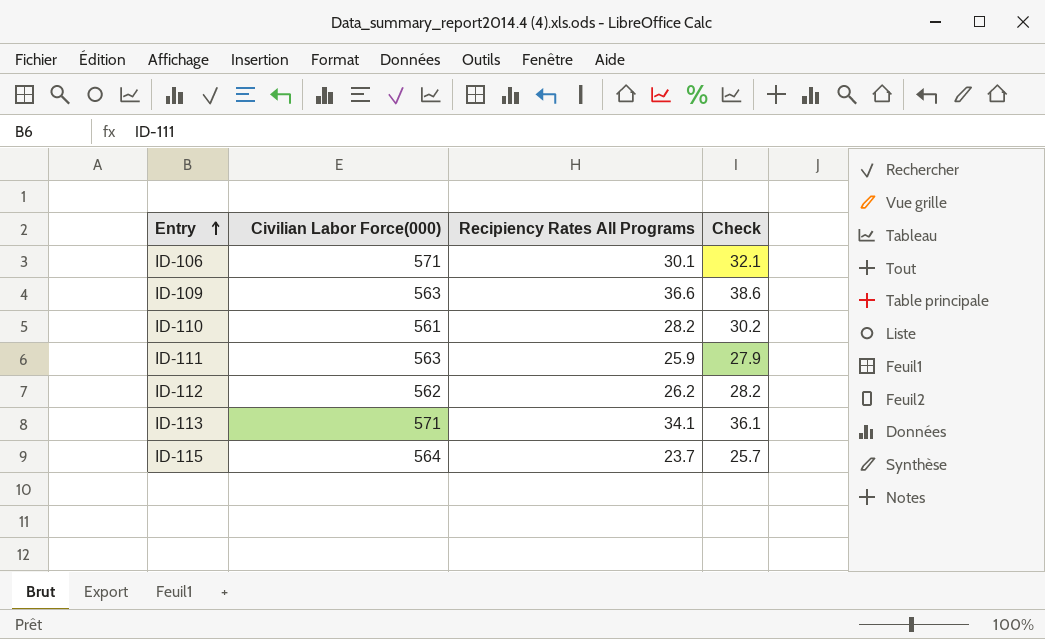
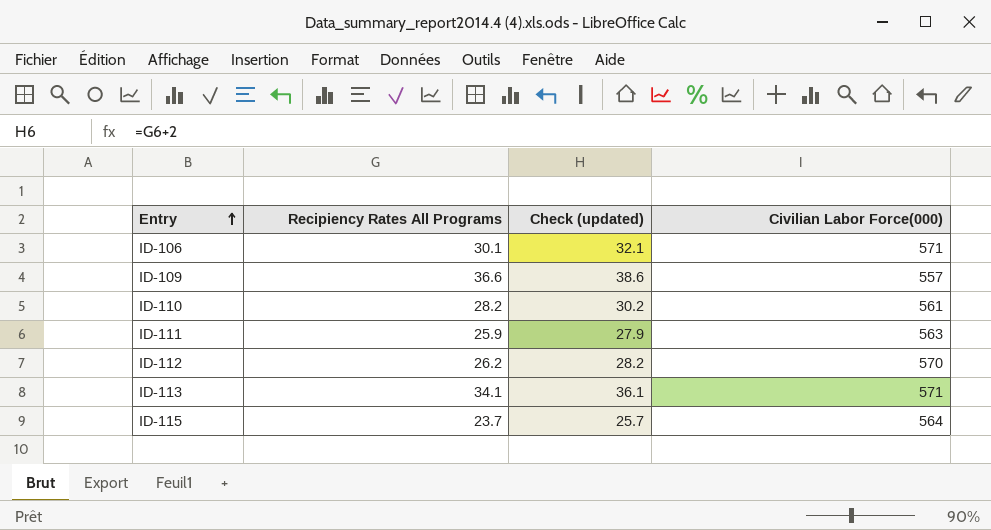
column name: Check -> Check (updated)
column Civilian Labor Force(000) | position: 2 -> 4
ID-109 | Civilian Labor Force(000): 563 -> 557
ID-112 | Civilian Labor Force(000): 562 -> 570

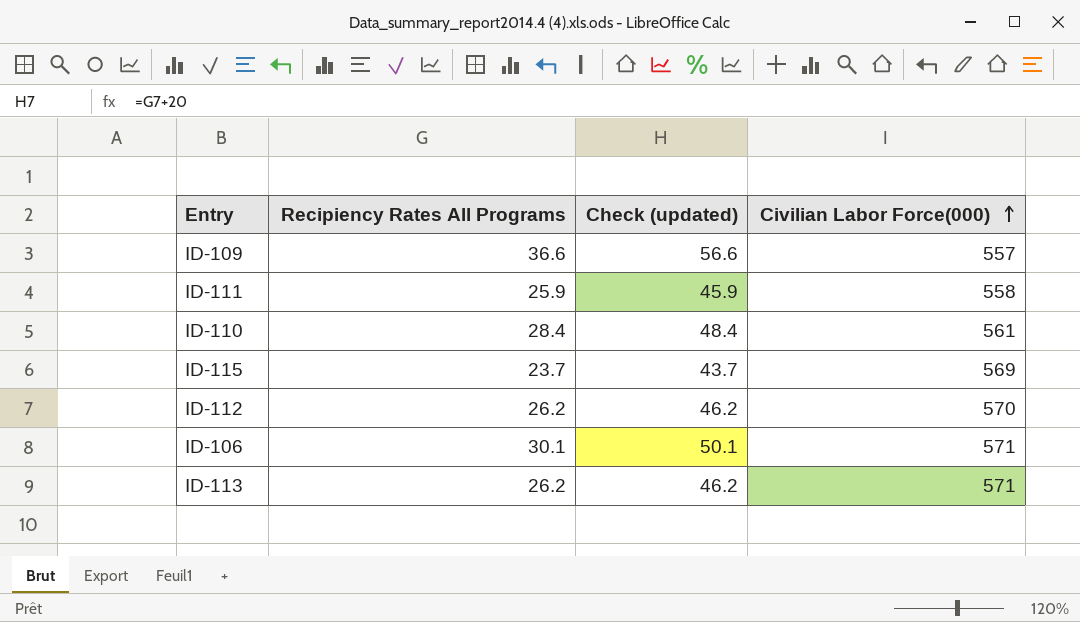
row order: Entry ascending -> Civilian Labor Force(000) ascending
column Check (updated) | formula: [Recipiency Rates All Programs] + 2 -> [Recipiency Rates All Programs] + 20
ID-111 | Civilian Labor Force(000): 563 -> 558
ID-110 | Recipiency Rates All Programs: 28.2 -> 28.4
ID-115 | Civilian Labor Force(000): 564 -> 569
ID-113 | Recipiency Rates All Programs: 34.1 -> 26.2

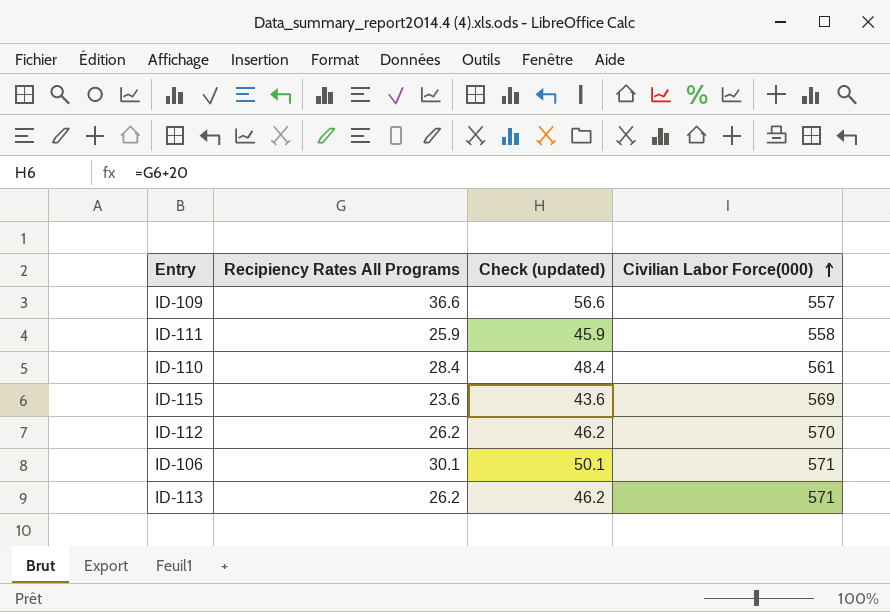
ID-115 | Recipiency Rates All Programs: 23.7 -> 23.6
ID-115 | Check (updated): 43.7 -> 43.6

